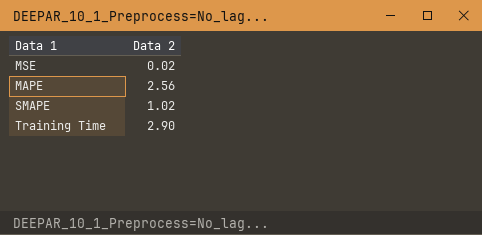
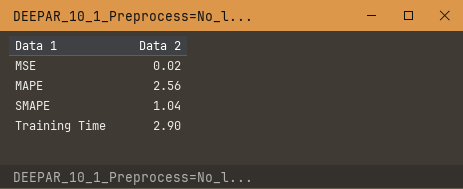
SMAPE | Data 2: 1.02 -> 1.04

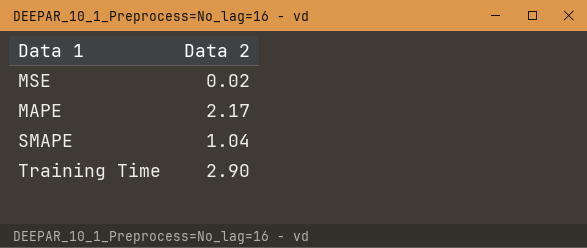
MAPE | Data 2: 2.56 -> 2.17

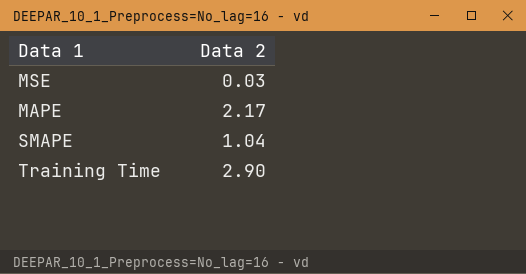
MSE | Data 2: 0.02 -> 0.03

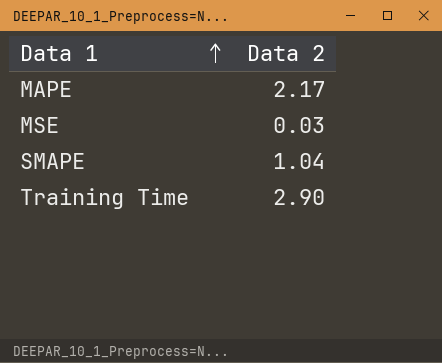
row order: none -> Data 1 ascending

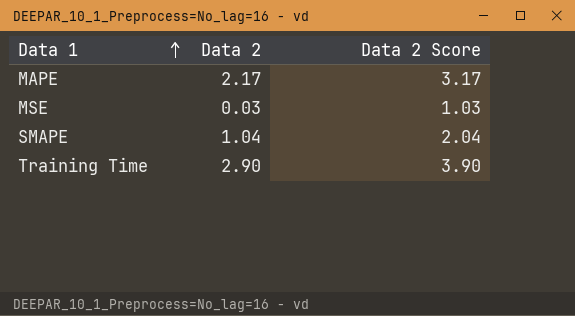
column Data 2 Score | formula: none -> [Data 2] + 1

